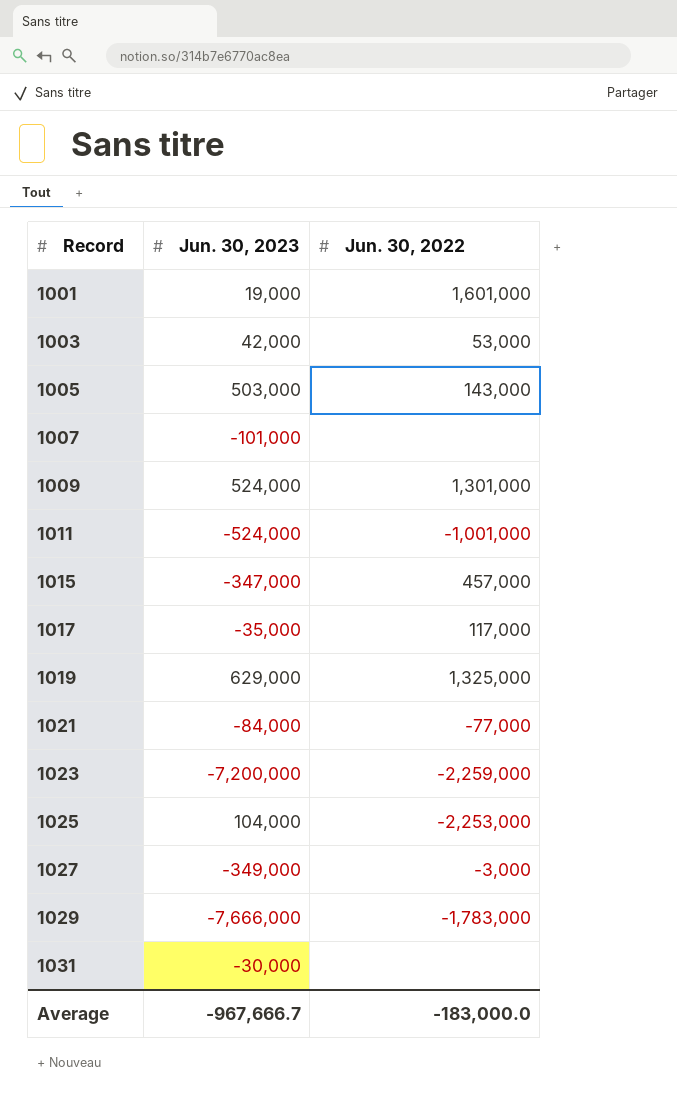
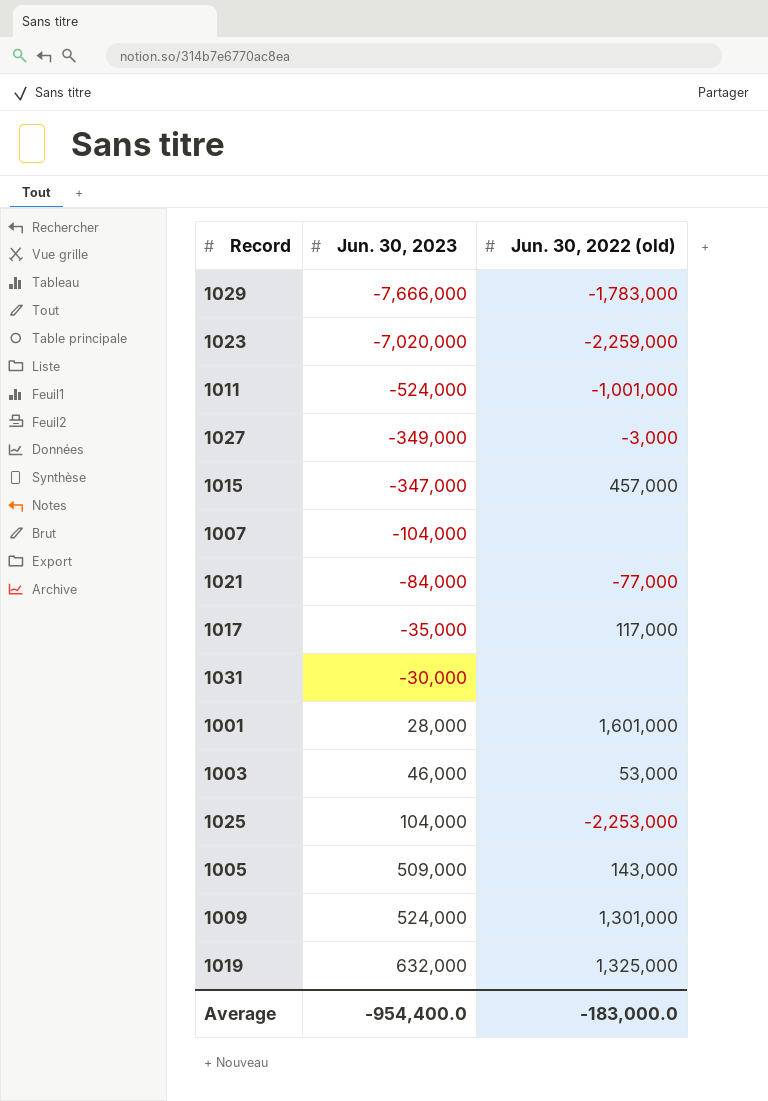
row order: Record ascending -> Jun. 30, 2023 ascending
column name: Jun. 30, 2022 -> Jun. 30, 2022 (old)
1023 | Jun. 30, 2023: -7,200,000 -> -7,020,000
1007 | Jun. 30, 2023: -101,000 -> -104,000
1001 | Jun. 30, 2023: 19,000 -> 28,000
1003 | Jun. 30, 2023: 42,000 -> 46,000
1005 | Jun. 30, 2023: 503,000 -> 509,000
1019 | Jun. 30, 2023: 629,000 -> 632,000
Average | Jun. 30, 2023: -967,666.7 -> -954,400.0

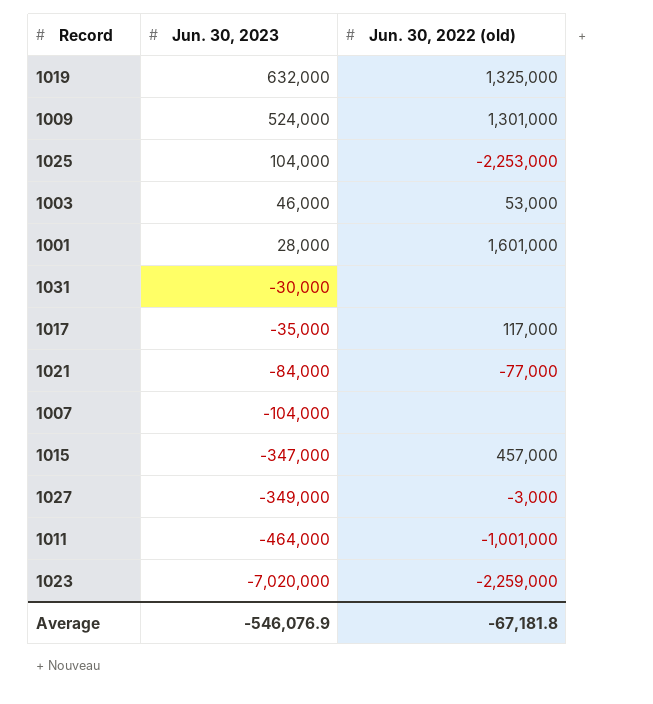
row order: Jun. 30, 2023 ascending -> Jun. 30, 2023 descending
row 1029: -7,666,000 | -1,783,000 -> none
row 1005: 509,000 | 143,000 -> none
1011 | Jun. 30, 2023: -524,000 -> -464,000
Average | Jun. 30, 2023: -954,400.0 -> -546,076.9
Average | Jun. 30, 2022 (old): -183,000.0 -> -67,181.8

